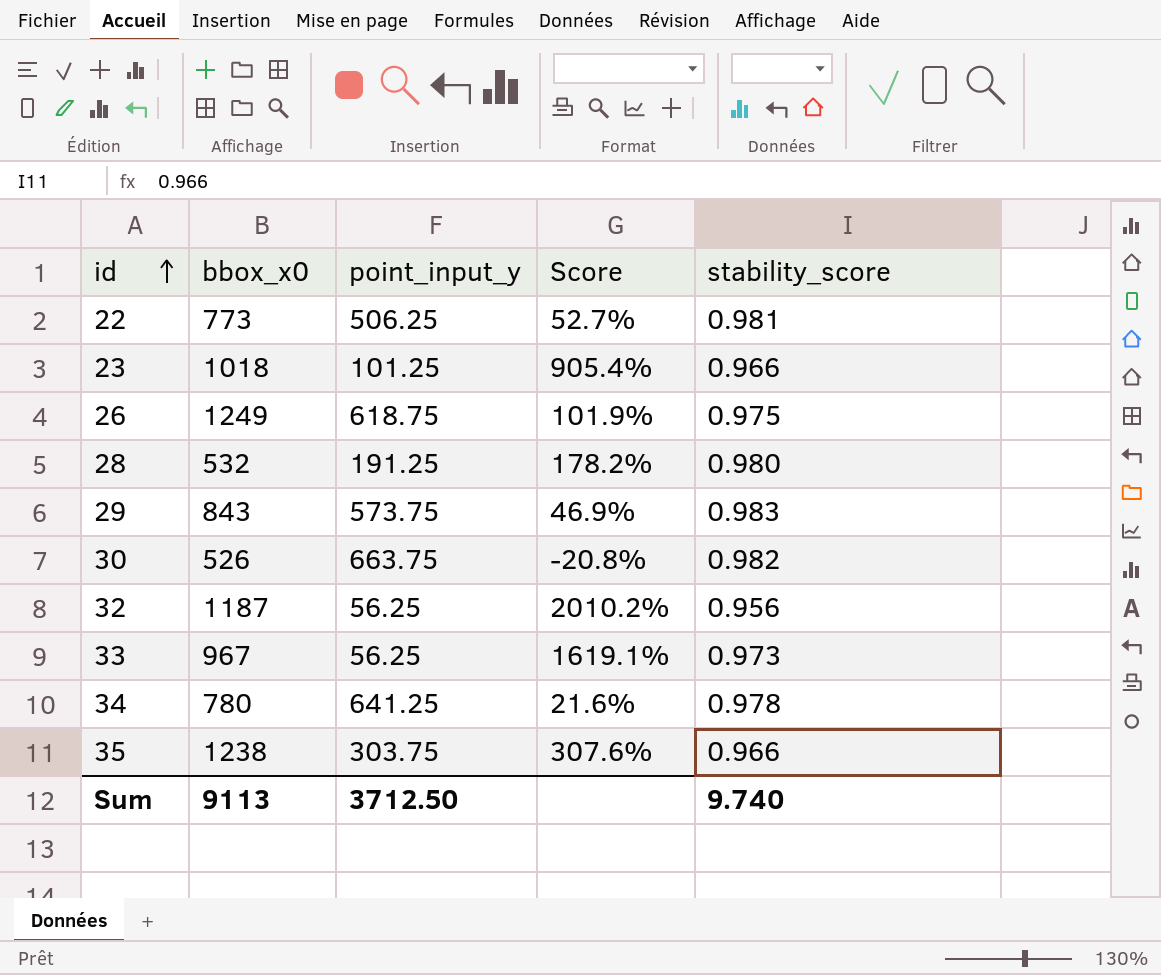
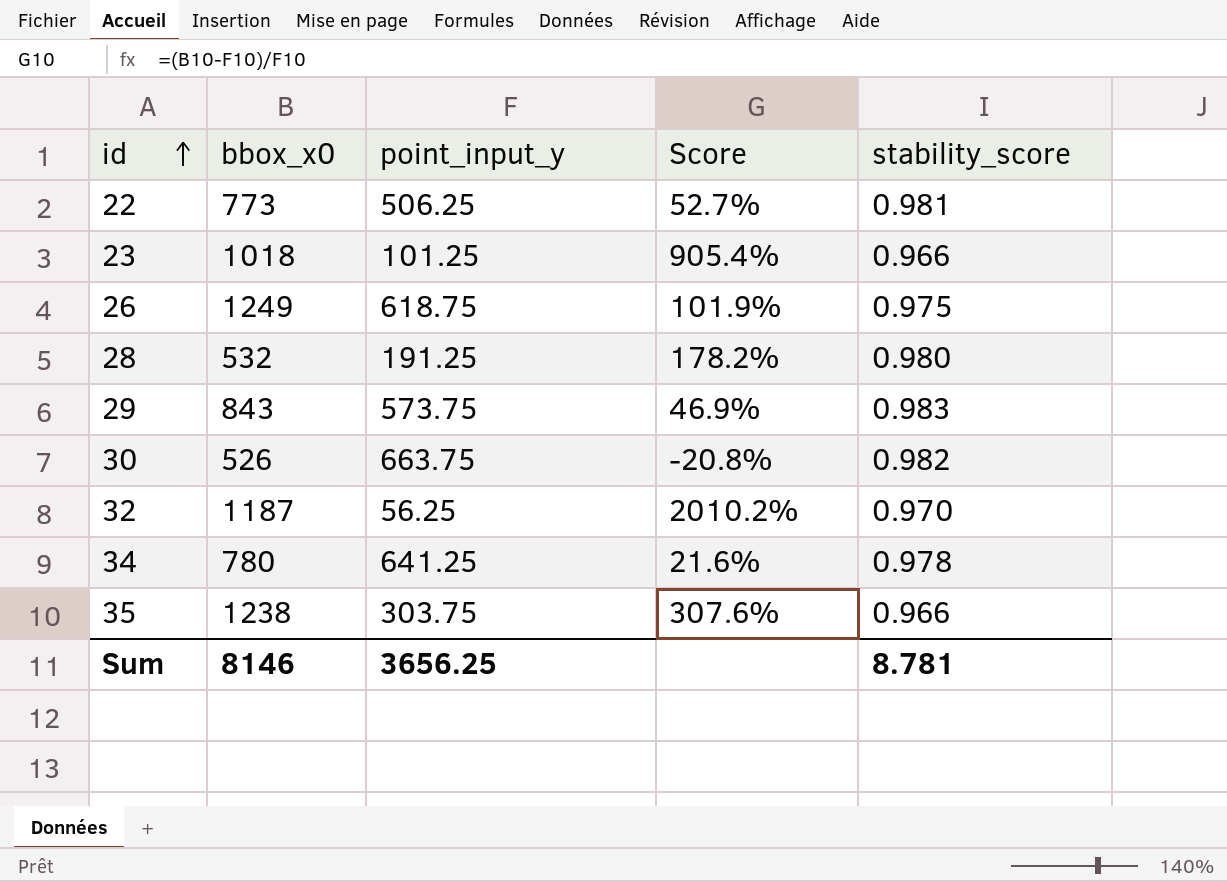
row 33: 967 | 56.25 | 1619.1% | 0.973 -> none
32 | stability_score: 0.956 -> 0.970
Sum | bbox_x0: 9113 -> 8146
Sum | point_input_y: 3712.50 -> 3656.25
Sum | stability_score: 9.740 -> 8.781

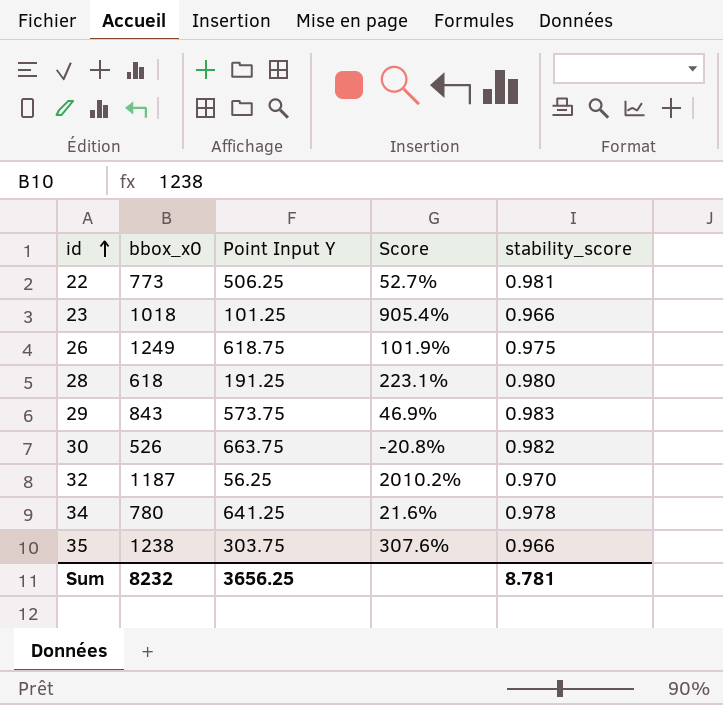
column name: point_input_y -> Point Input Y
28 | bbox_x0: 532 -> 618
28 | Score: 178.2% -> 223.1%
Sum | bbox_x0: 8146 -> 8232

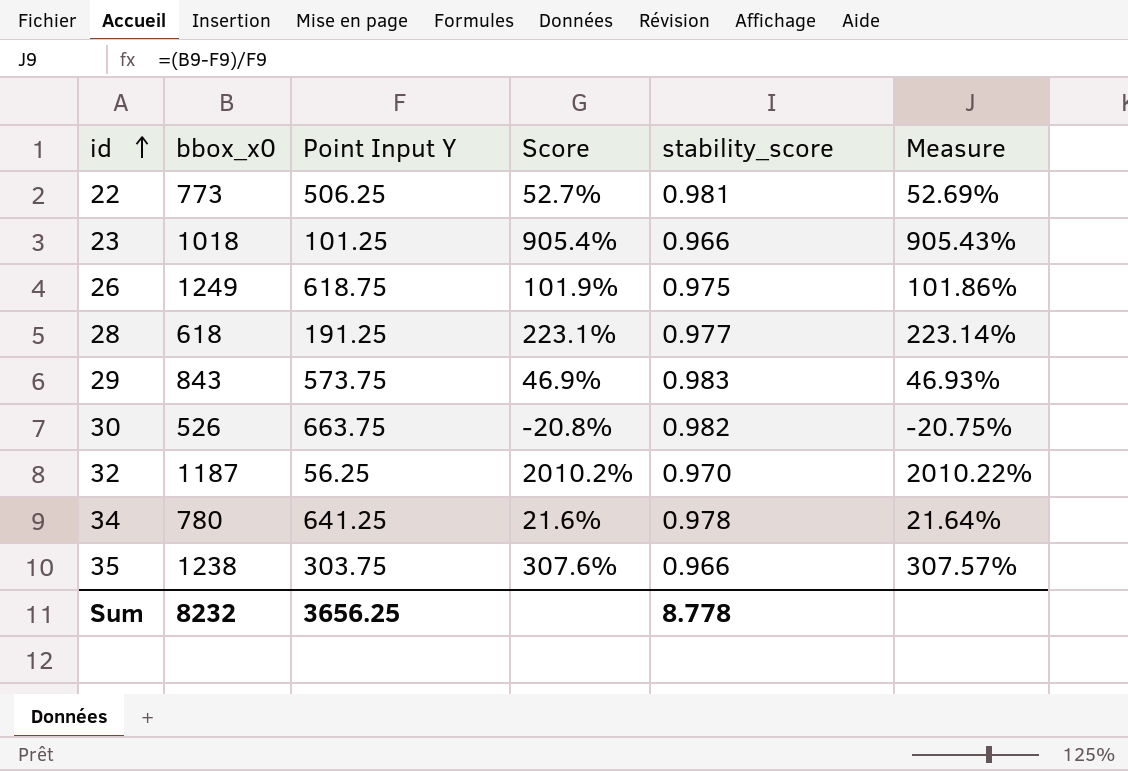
column Measure | formula: none -> ([bbox_x0] - [Point Input Y]) / [Point Input Y]
28 | stability_score: 0.980 -> 0.977
Sum | stability_score: 8.781 -> 8.778

